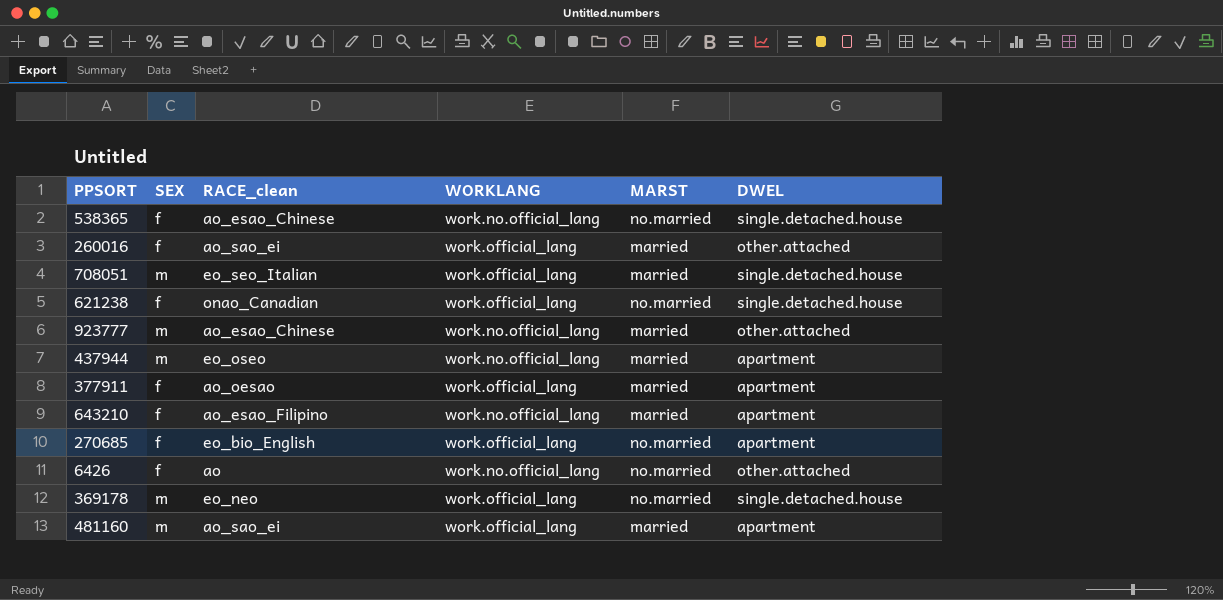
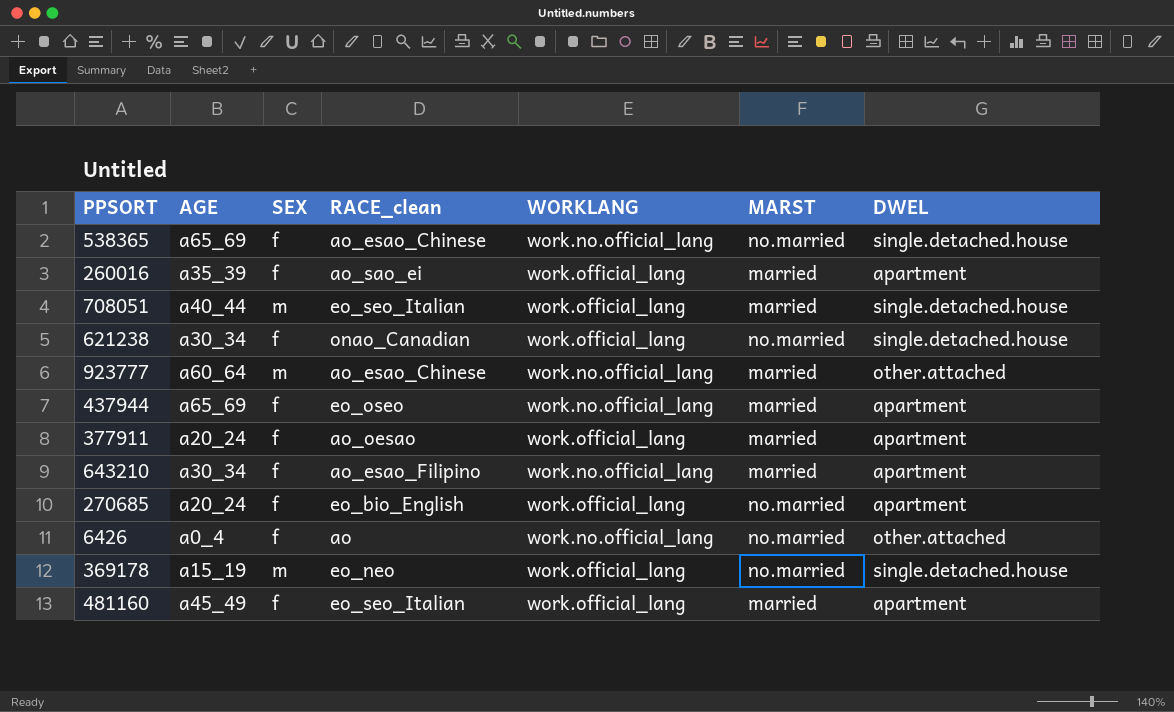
column AGE | position: none -> 2
260016 | DWEL: other.attached -> apartment
437944 | SEX: m -> f
481160 | SEX: m -> f
481160 | RACE_clean: ao_sao_ei -> eo_seo_Italian

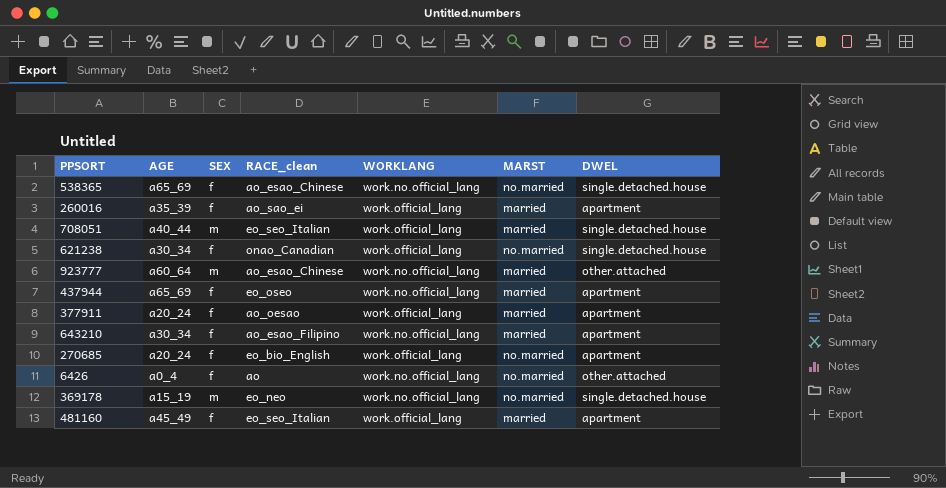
369178 | WORKLANG: work.official_lang -> work.no.official_lang

